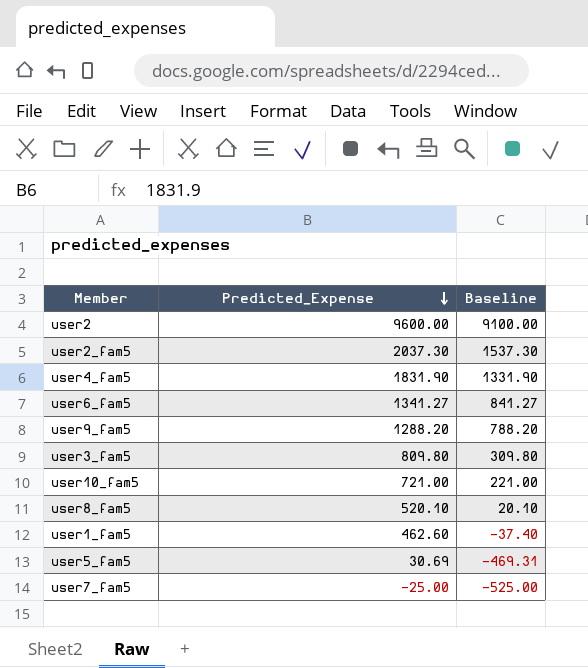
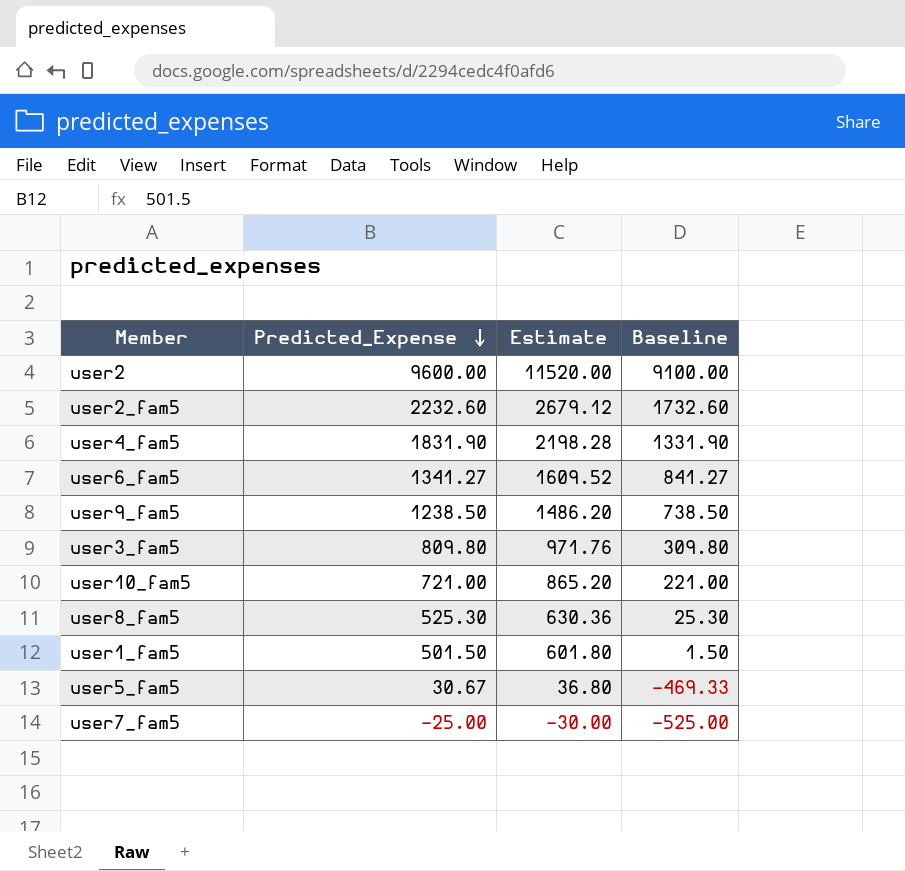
column Estimate | formula: none -> [Predicted_Expense] * 1.2
user2_fam5 | Predicted_Expense: 2037.30 -> 2232.60
user2_fam5 | Baseline: 1537.30 -> 1732.60
user9_fam5 | Predicted_Expense: 1288.20 -> 1238.50
user9_fam5 | Baseline: 788.20 -> 738.50
user8_fam5 | Predicted_Expense: 520.10 -> 525.30
user8_fam5 | Baseline: 20.10 -> 25.30
user1_fam5 | Predicted_Expense: 462.60 -> 501.50
user1_fam5 | Baseline: -37.40 -> 1.50
user5_fam5 | Predicted_Expense: 30.69 -> 30.67
user5_fam5 | Baseline: -469.31 -> -469.33

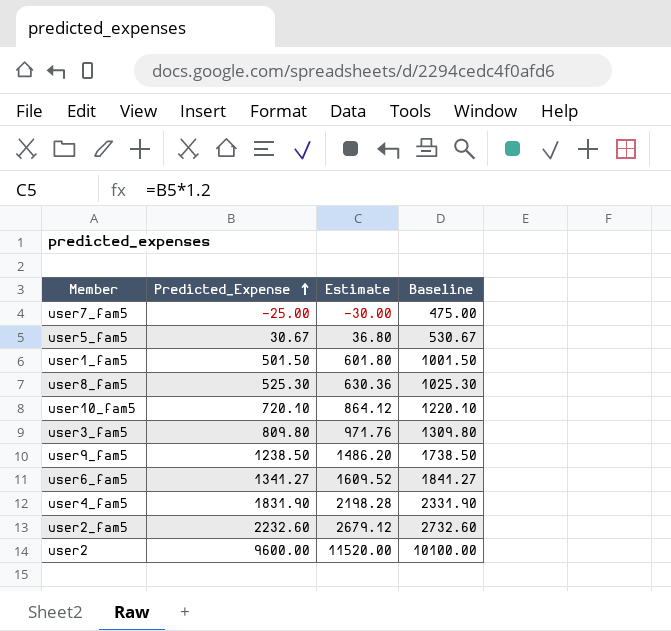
row order: Predicted_Expense descending -> Predicted_Expense ascending
column Baseline | formula: [Predicted_Expense] - 500 -> [Predicted_Expense] + 500
user10_fam5 | Predicted_Expense: 721.00 -> 720.10
user10_fam5 | Estimate: 865.20 -> 864.12

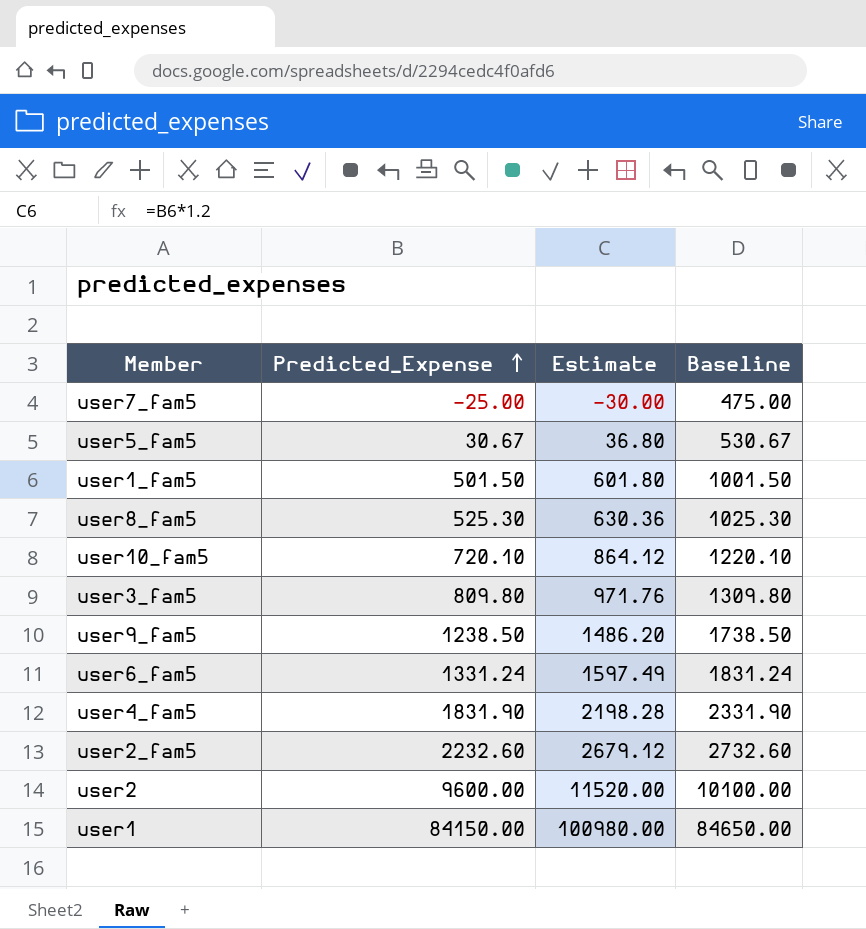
user6_fam5 | Predicted_Expense: 1341.27 -> 1331.24
user6_fam5 | Estimate: 1609.52 -> 1597.49
user6_fam5 | Baseline: 1841.27 -> 1831.24
row user1: none -> 84150.00 | 100980.00 | 84650.00

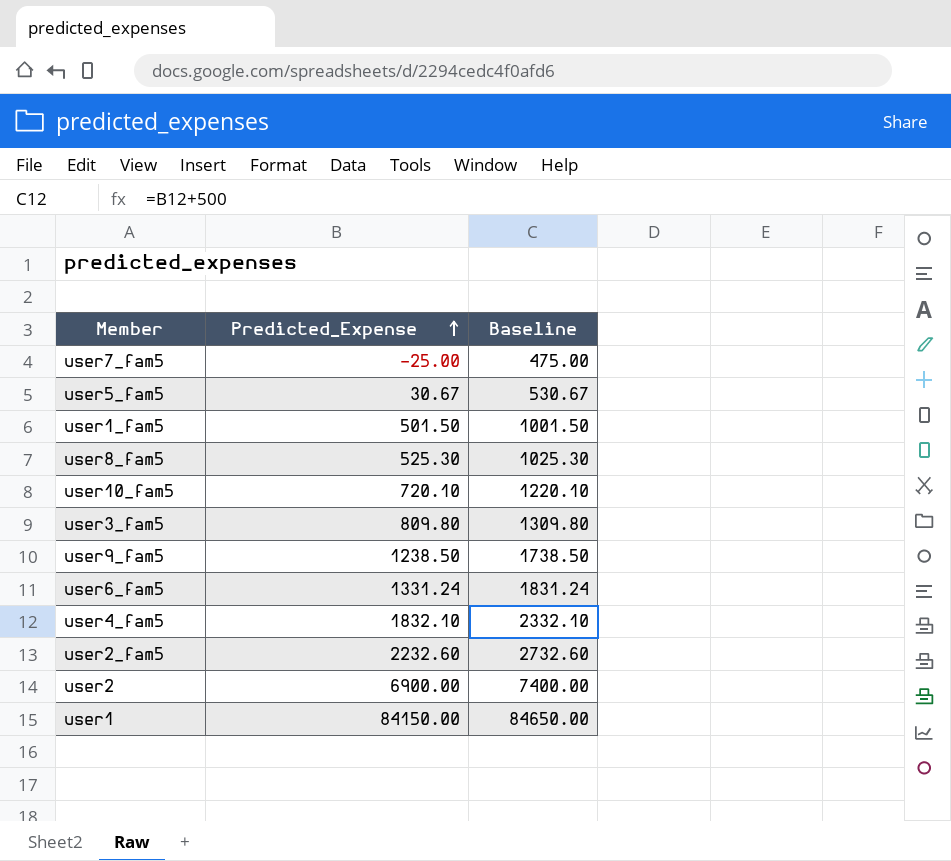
column Estimate | formula: [Predicted_Expense] * 1.2 -> none
user4_fam5 | Predicted_Expense: 1831.90 -> 1832.10
user4_fam5 | Baseline: 2331.90 -> 2332.10
user2 | Predicted_Expense: 9600.00 -> 6900.00
user2 | Baseline: 10100.00 -> 7400.00

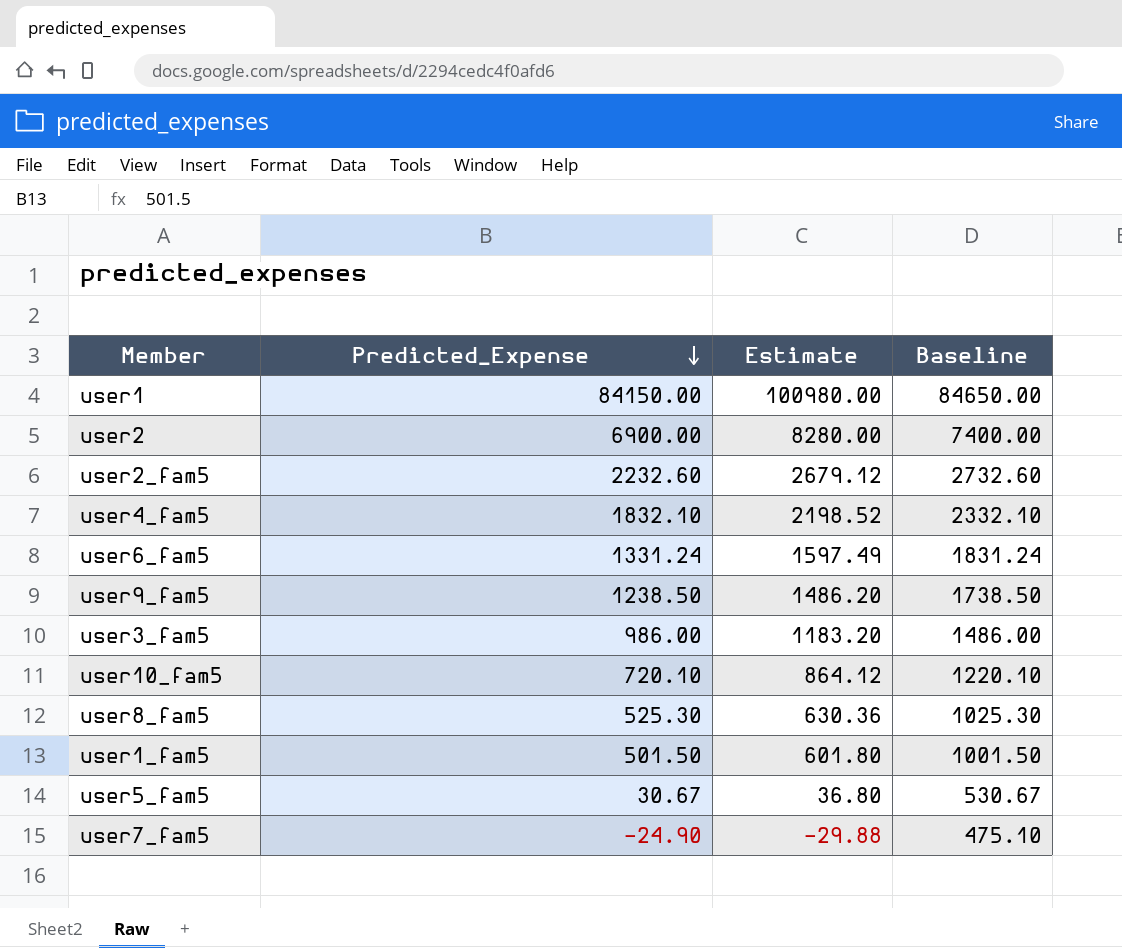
row order: Predicted_Expense ascending -> Predicted_Expense descending
column Estimate | formula: none -> [Predicted_Expense] * 1.2
user3_fam5 | Predicted_Expense: 809.80 -> 986.00
user3_fam5 | Baseline: 1309.80 -> 1486.00
user7_fam5 | Predicted_Expense: -25.00 -> -24.90
user7_fam5 | Baseline: 475.00 -> 475.10

